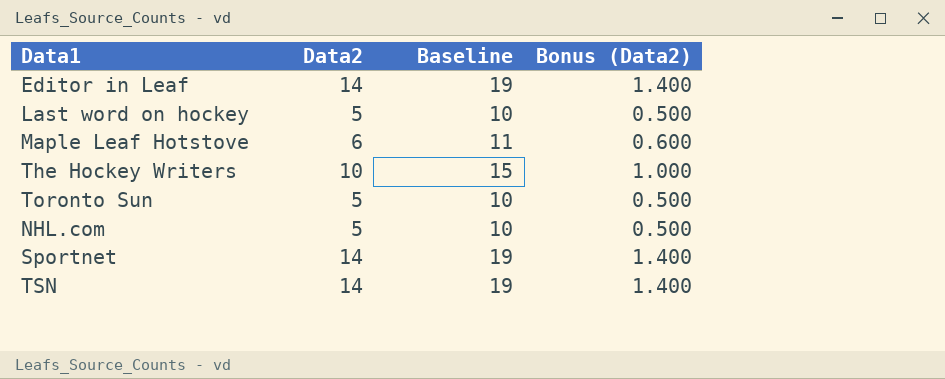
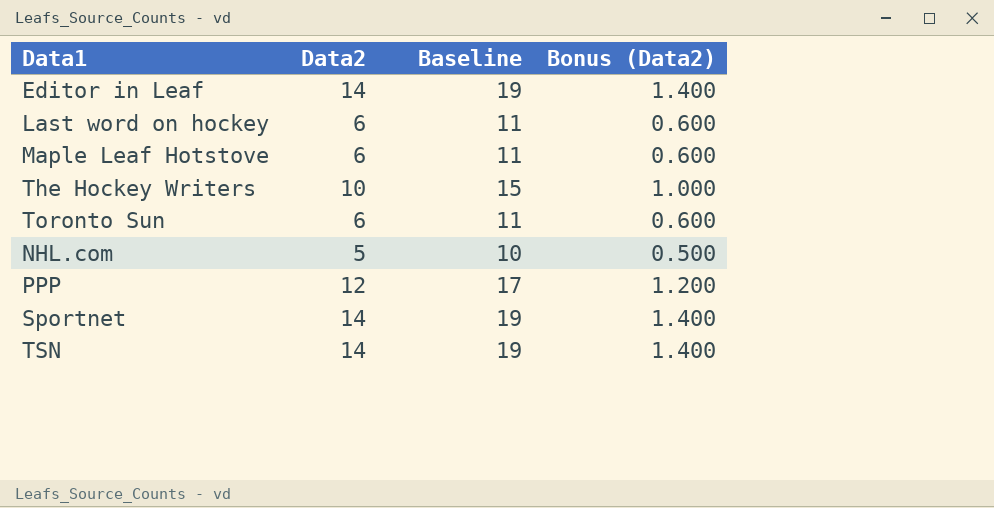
Last word on hockey | Data2: 5 -> 6
Last word on hockey | Baseline: 10 -> 11
Last word on hockey | Bonus (Data2): 0.500 -> 0.600
Toronto Sun | Data2: 5 -> 6
Toronto Sun | Baseline: 10 -> 11
Toronto Sun | Bonus (Data2): 0.500 -> 0.600
row PPP: none -> 12 | 17 | 1.200

